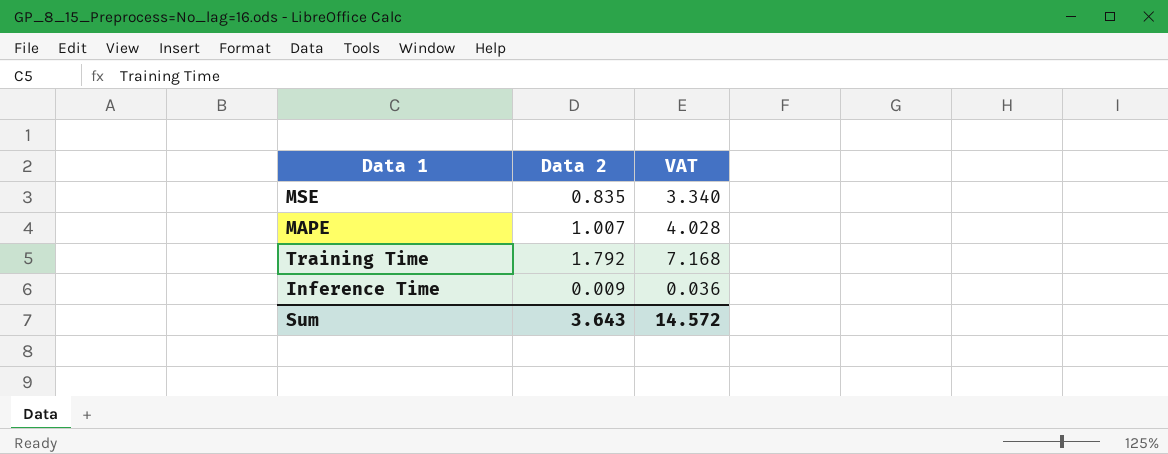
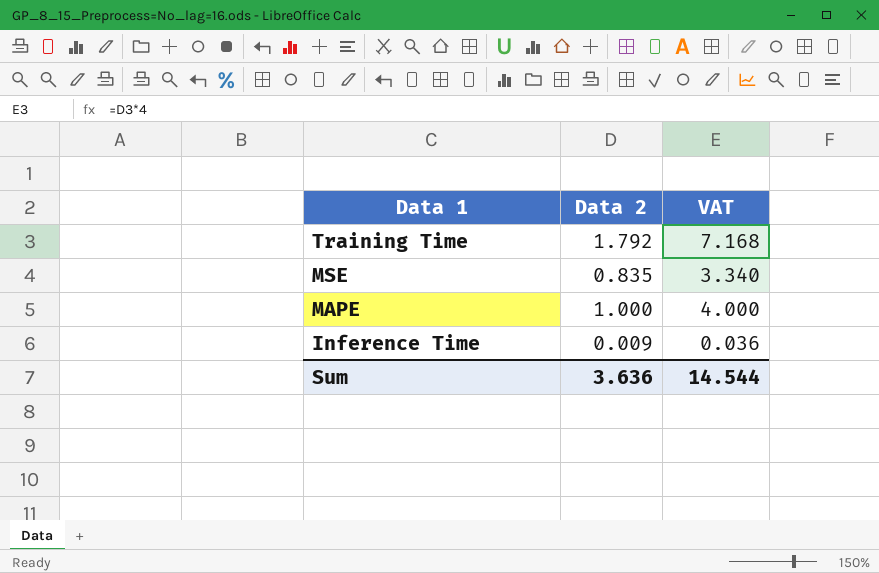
row order: none -> Data 1 descending
MAPE | Data 2: 1.007 -> 1.000
MAPE | VAT: 4.028 -> 4.000
Sum | Data 2: 3.643 -> 3.636
Sum | VAT: 14.572 -> 14.544

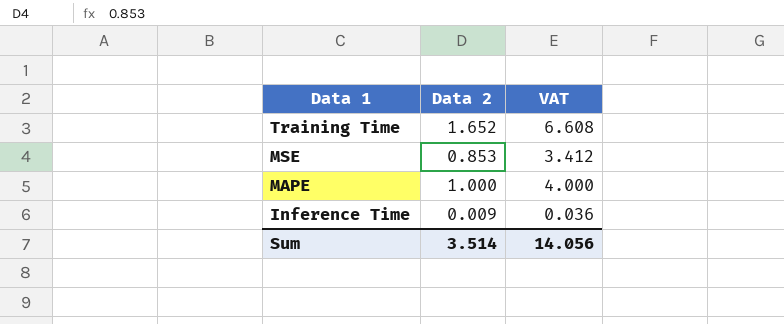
Training Time | Data 2: 1.792 -> 1.652
Training Time | VAT: 7.168 -> 6.608
MSE | Data 2: 0.835 -> 0.853
MSE | VAT: 3.340 -> 3.412
Sum | Data 2: 3.636 -> 3.514
Sum | VAT: 14.544 -> 14.056

